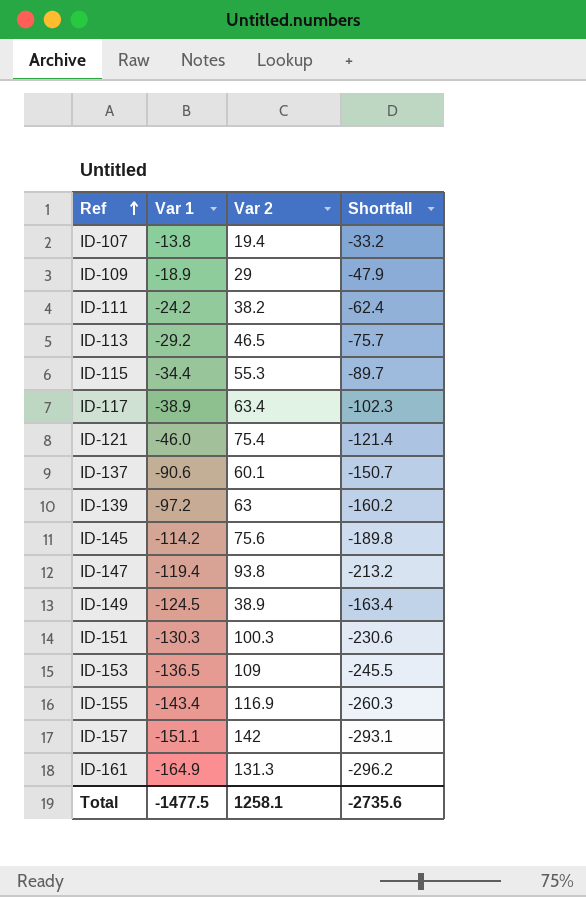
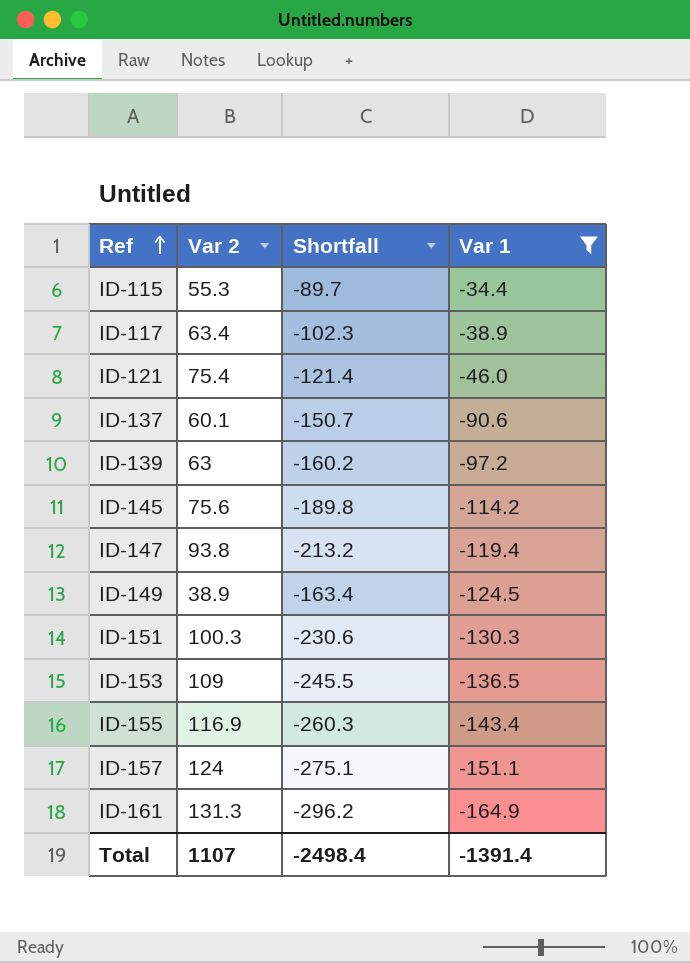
filter: none -> Var 1 <= -34.4
column Var 1 | position: 2 -> 4
ID-157 | Var 2: 142 -> 124
ID-157 | Shortfall: -293.1 -> -275.1
Total | Var 2: 1258.1 -> 1107
Total | Shortfall: -2735.6 -> -2498.4
Total | Var 1: -1477.5 -> -1391.4

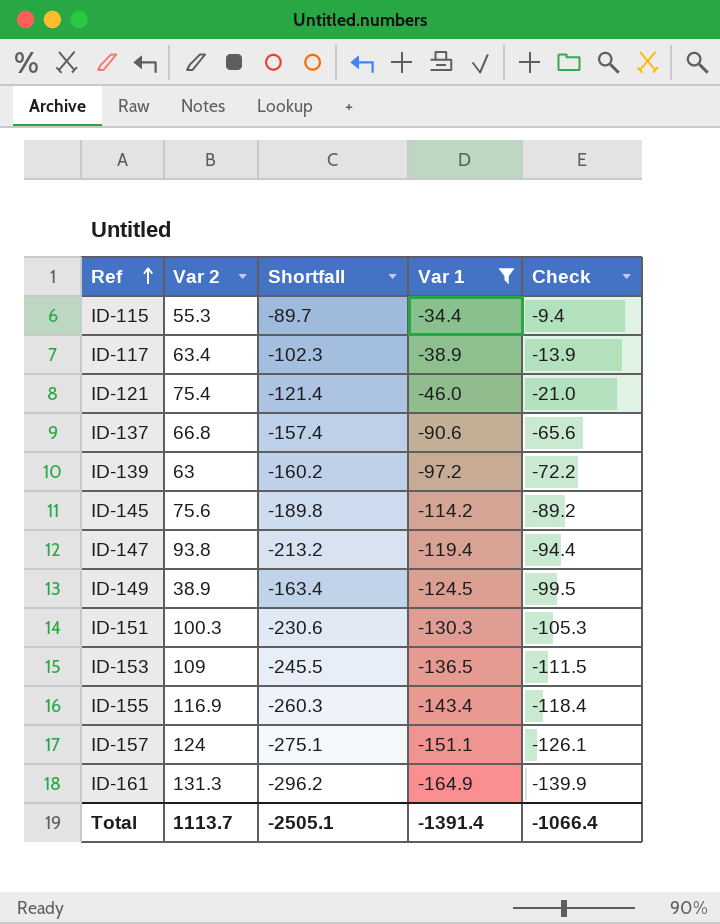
column Check | formula: none -> [Var 1] + 25
ID-137 | Var 2: 60.1 -> 66.8
ID-137 | Shortfall: -150.7 -> -157.4
Total | Var 2: 1107 -> 1113.7
Total | Shortfall: -2498.4 -> -2505.1

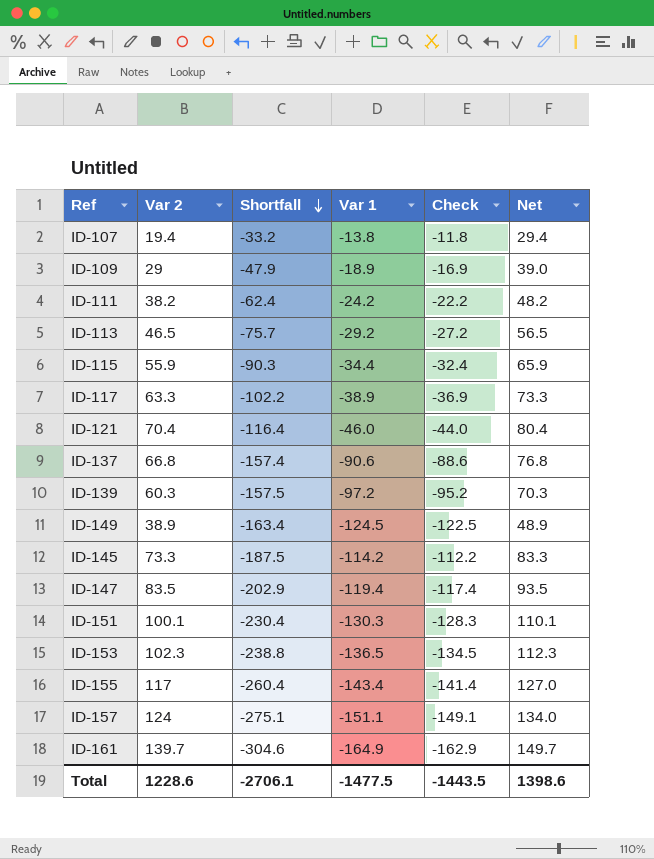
filter: Var 1 <= -34.4 -> none
row order: Ref ascending -> Shortfall descending
column Check | formula: [Var 1] + 25 -> [Var 1] + 2
column Net | formula: none -> [Var 2] + 10
ID-115 | Var 2: 55.3 -> 55.9
ID-115 | Shortfall: -89.7 -> -90.3
ID-117 | Var 2: 63.4 -> 63.3
ID-117 | Shortfall: -102.3 -> -102.2
ID-121 | Var 2: 75.4 -> 70.4
ID-121 | Shortfall: -121.4 -> -116.4
ID-139 | Var 2: 63 -> 60.3
ID-139 | Shortfall: -160.2 -> -157.5
ID-145 | Var 2: 75.6 -> 73.3
ID-145 | Shortfall: -189.8 -> -187.5
ID-147 | Var 2: 93.8 -> 83.5
ID-147 | Shortfall: -213.2 -> -202.9
ID-151 | Var 2: 100.3 -> 100.1
ID-151 | Shortfall: -230.6 -> -230.4
ID-153 | Var 2: 109 -> 102.3
ID-153 | Shortfall: -245.5 -> -238.8
ID-155 | Var 2: 116.9 -> 117
ID-155 | Shortfall: -260.3 -> -260.4
ID-161 | Var 2: 131.3 -> 139.7
ID-161 | Shortfall: -296.2 -> -304.6
Total | Var 2: 1113.7 -> 1228.6
Total | Shortfall: -2505.1 -> -2706.1
Total | Var 1: -1391.4 -> -1477.5
Total | Check: -1066.4 -> -1443.5

